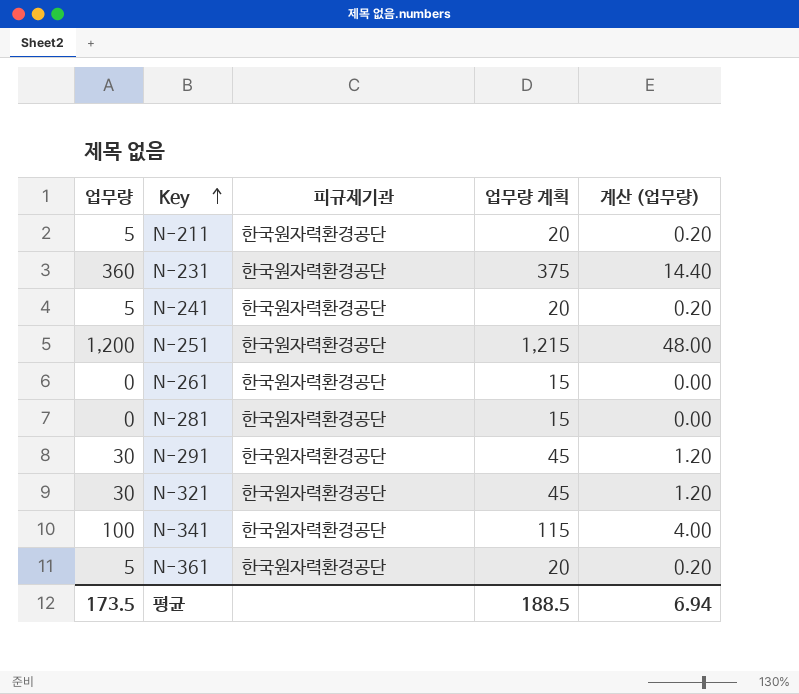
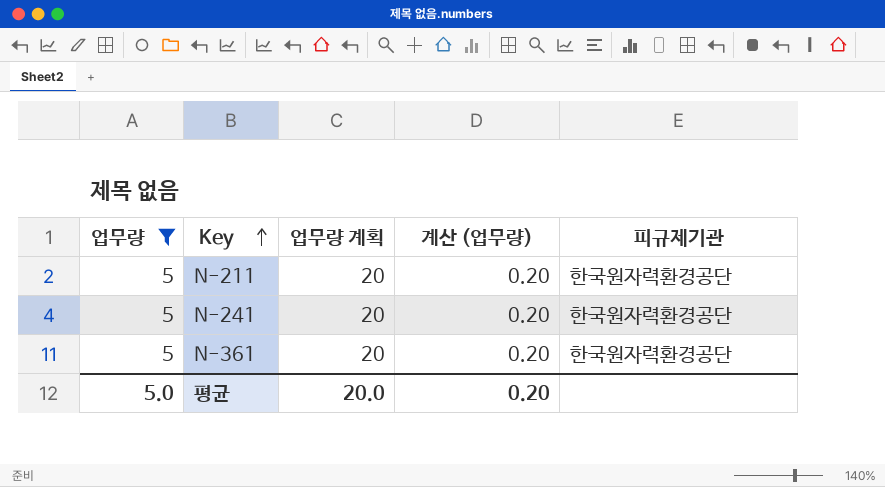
filter: none -> 업무량 = 5
column 피규제기관 | position: 3 -> 5
평균 | 업무량: 173.5 -> 5.0
평균 | 업무량 계획: 188.5 -> 20.0
평균 | 계산 (업무량): 6.94 -> 0.20

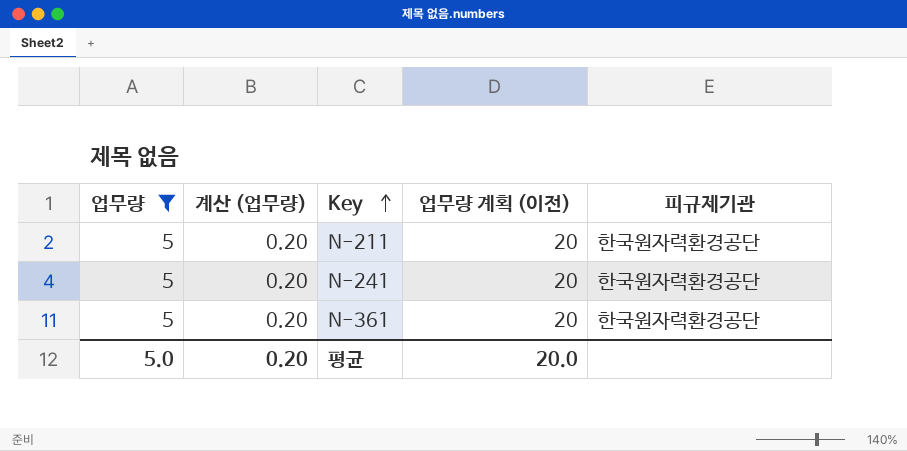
column 계산 (업무량) | position: 4 -> 2
column name: 업무량 계획 -> 업무량 계획 (이전)

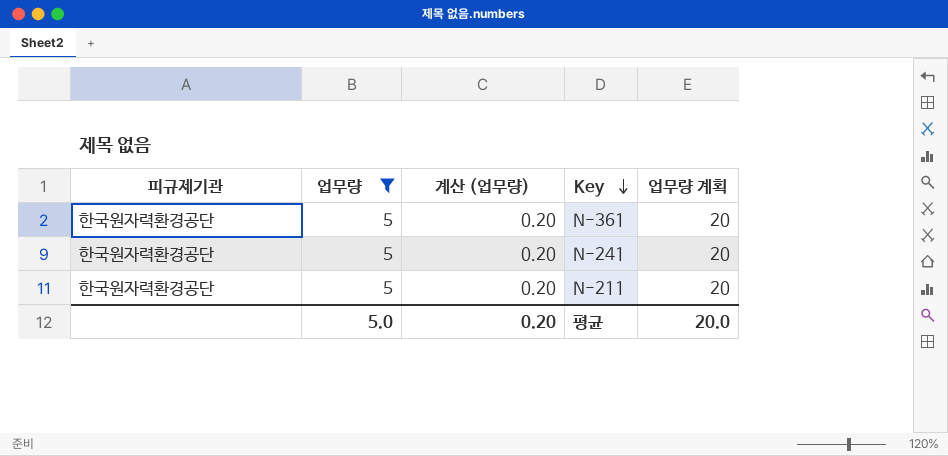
row order: Key ascending -> Key descending
column 피규제기관 | position: 5 -> 1
column name: 업무량 계획 (이전) -> 업무량 계획

